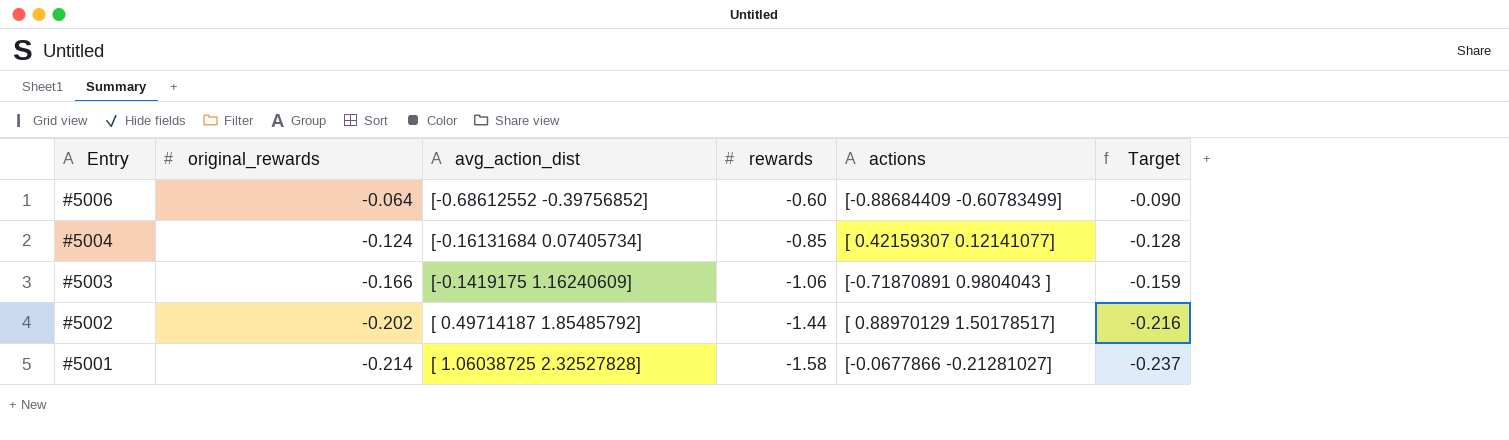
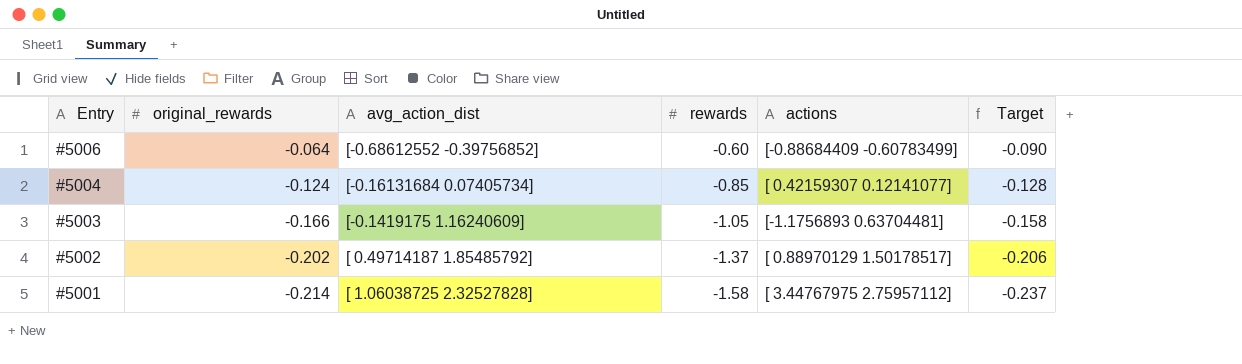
#5003 | rewards: -1.06 -> -1.05
#5003 | actions: [-0.71870891 0.9804043 ] -> [-1.1756893 0.63704481]
#5003 | Target: -0.159 -> -0.158
#5002 | rewards: -1.44 -> -1.37
#5002 | Target: -0.216 -> -0.206
#5001 | actions: [-0.0677866 -0.21281027] -> [ 3.44767975 2.75957112]

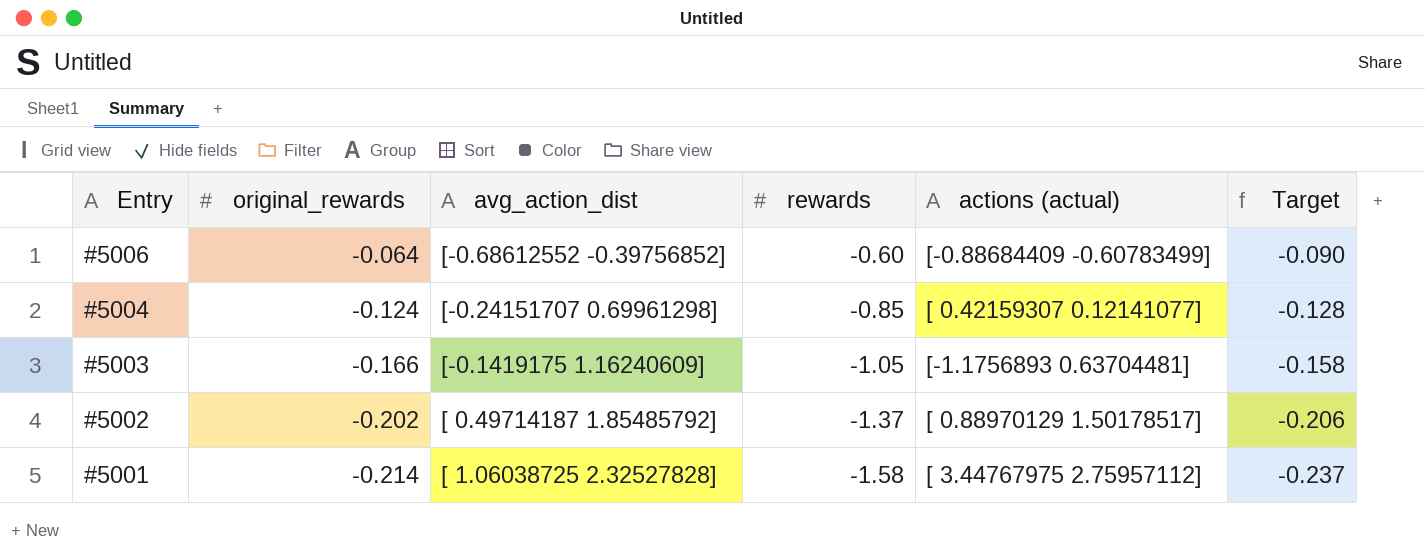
column name: actions -> actions (actual)
#5004 | avg_action_dist: [-0.16131684 0.07405734] -> [-0.24151707 0.69961298]

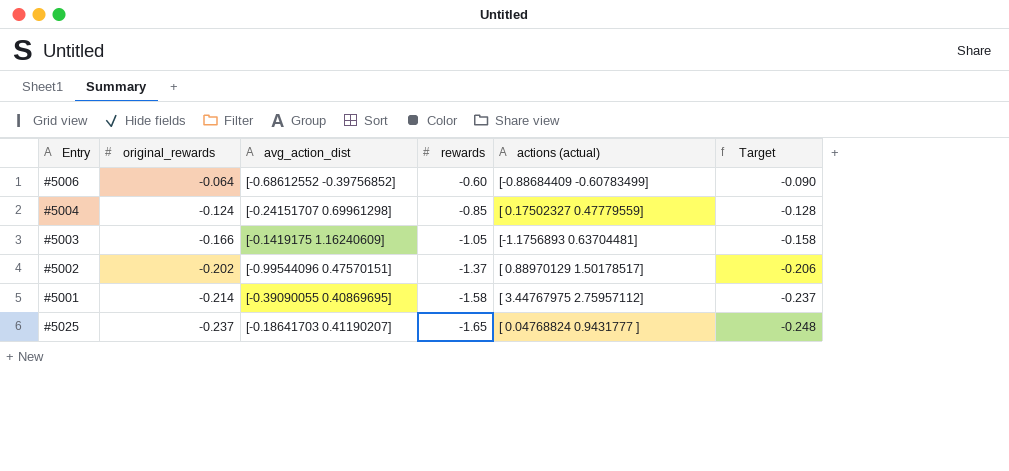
#5004 | actions (actual): [ 0.42159307 0.12141077] -> [ 0.17502327 0.47779559]
#5002 | avg_action_dist: [ 0.49714187 1.85485792] -> [-0.99544096 0.47570151]
#5001 | avg_action_dist: [ 1.06038725 2.32527828] -> [-0.39090055 0.40869695]
row #5025: none -> -0.237 | [-0.18641703 0.41190207] | -1.65 | [ 0.04768824 0.9431777 ] | -0.248

